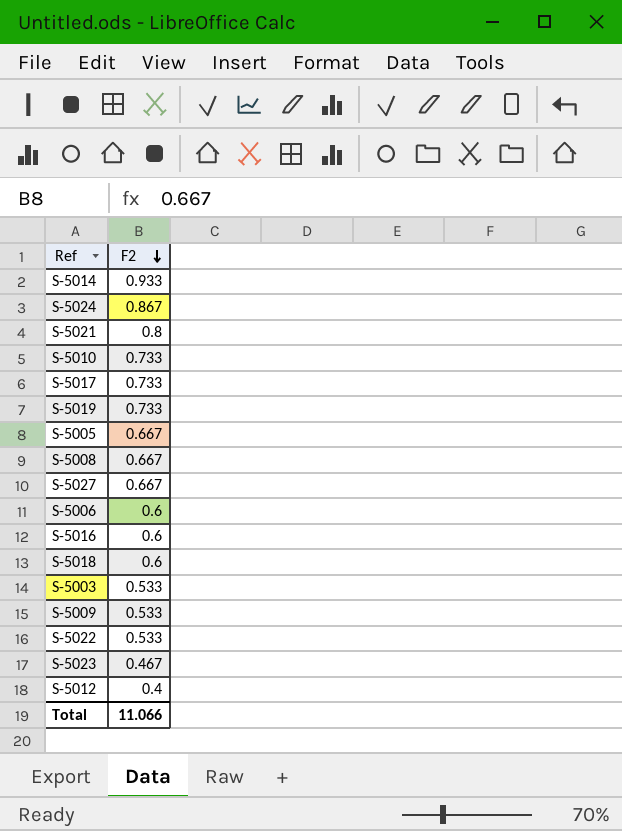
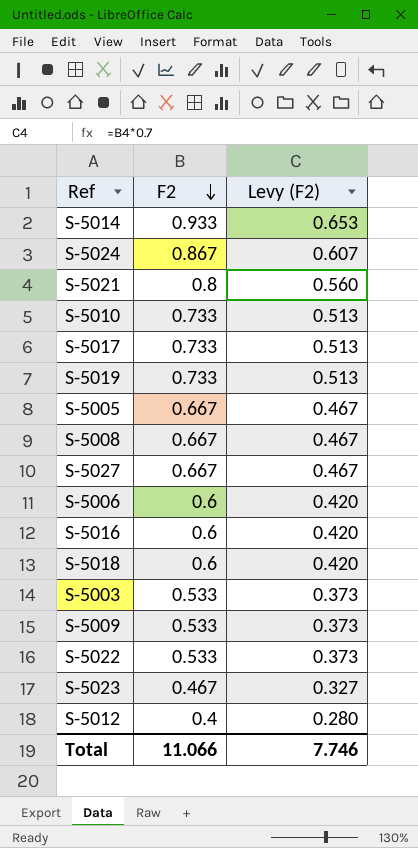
column Levy (F2) | formula: none -> [F2] * 0.7

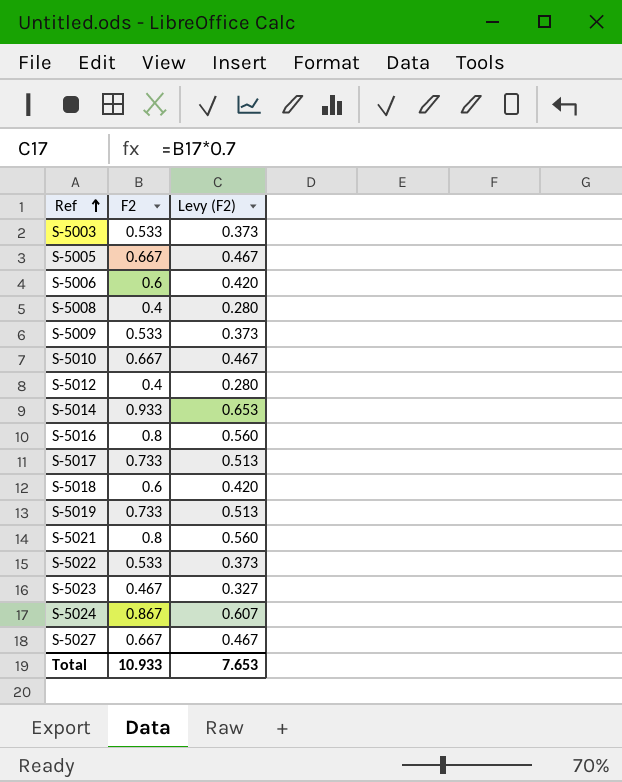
row order: F2 descending -> Ref ascending
S-5008 | F2: 0.667 -> 0.4
S-5008 | Levy (F2): 0.467 -> 0.280
S-5010 | F2: 0.733 -> 0.667
S-5010 | Levy (F2): 0.513 -> 0.467
S-5016 | F2: 0.6 -> 0.8
S-5016 | Levy (F2): 0.420 -> 0.560
Total | F2: 11.066 -> 10.933
Total | Levy (F2): 7.746 -> 7.653

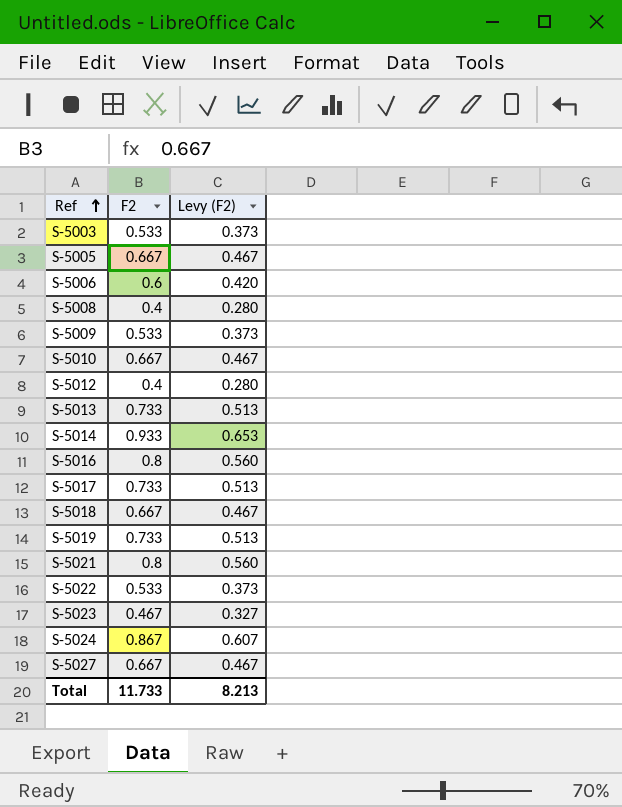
row S-5013: none -> 0.733 | 0.513
S-5018 | F2: 0.6 -> 0.667
S-5018 | Levy (F2): 0.420 -> 0.467
Total | F2: 10.933 -> 11.733
Total | Levy (F2): 7.653 -> 8.213

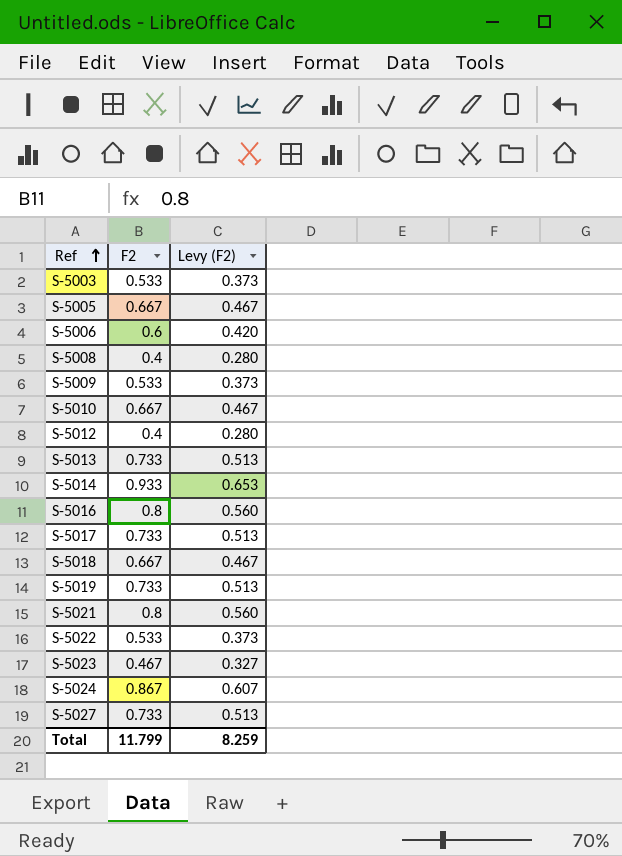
S-5027 | F2: 0.667 -> 0.733
S-5027 | Levy (F2): 0.467 -> 0.513
Total | F2: 11.733 -> 11.799
Total | Levy (F2): 8.213 -> 8.259

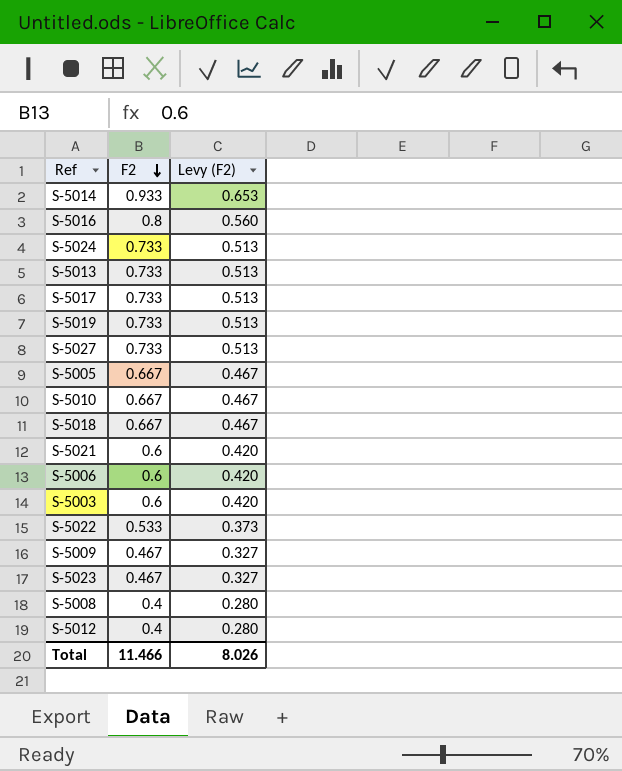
row order: Ref ascending -> F2 descending
S-5024 | F2: 0.867 -> 0.733
S-5024 | Levy (F2): 0.607 -> 0.513
S-5021 | F2: 0.8 -> 0.6
S-5021 | Levy (F2): 0.560 -> 0.420
S-5003 | F2: 0.533 -> 0.6
S-5003 | Levy (F2): 0.373 -> 0.420
S-5009 | F2: 0.533 -> 0.467
S-5009 | Levy (F2): 0.373 -> 0.327
Total | F2: 11.799 -> 11.466
Total | Levy (F2): 8.259 -> 8.026

